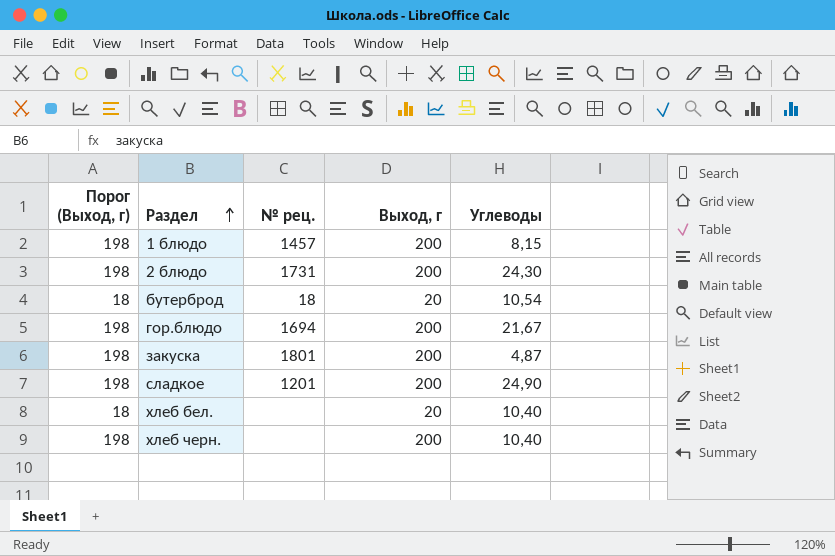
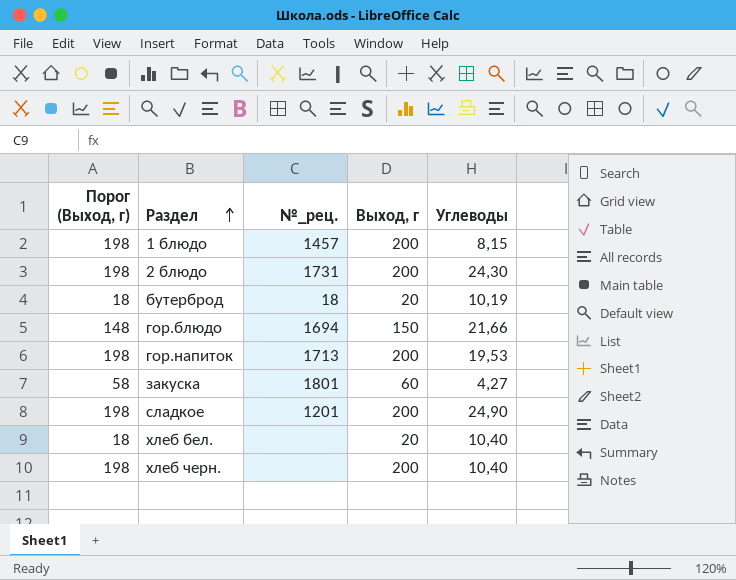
column name: № рец. -> №_рец.
бутерброд | Углеводы: 10,54 -> 10,19
гор.блюдо | Порог (Выход, г): 198 -> 148
гор.блюдо | Выход, г: 200 -> 150
гор.блюдо | Углеводы: 21,67 -> 21,66
row гор.напиток: none -> 198 | 1713 | 200 | 19,53
закуска | Порог (Выход, г): 198 -> 58
закуска | Выход, г: 200 -> 60
закуска | Углеводы: 4,87 -> 4,27

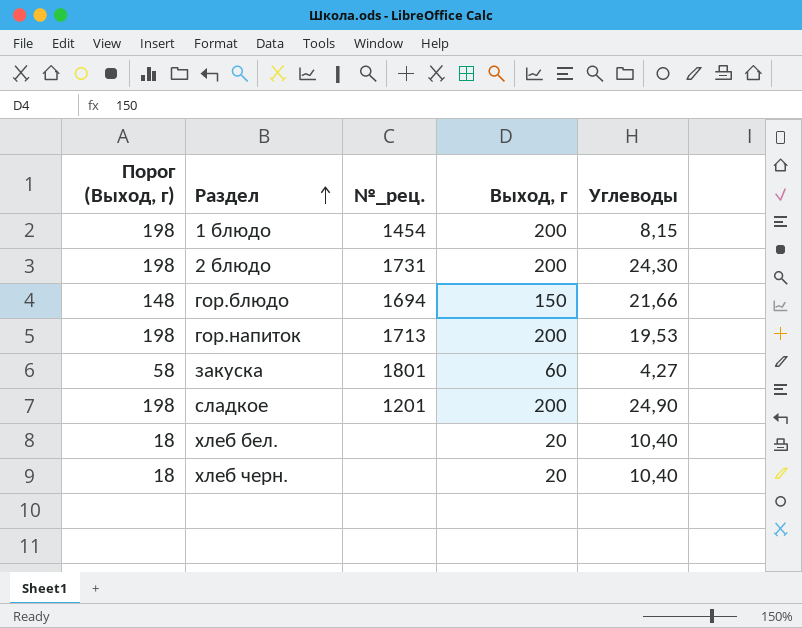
row бутерброд: 18 | 18 | 20 | 10,19 -> none
1 блюдо | №_рец.: 1457 -> 1454
хлеб черн. | Порог (Выход, г): 198 -> 18
хлеб черн. | Выход, г: 200 -> 20

